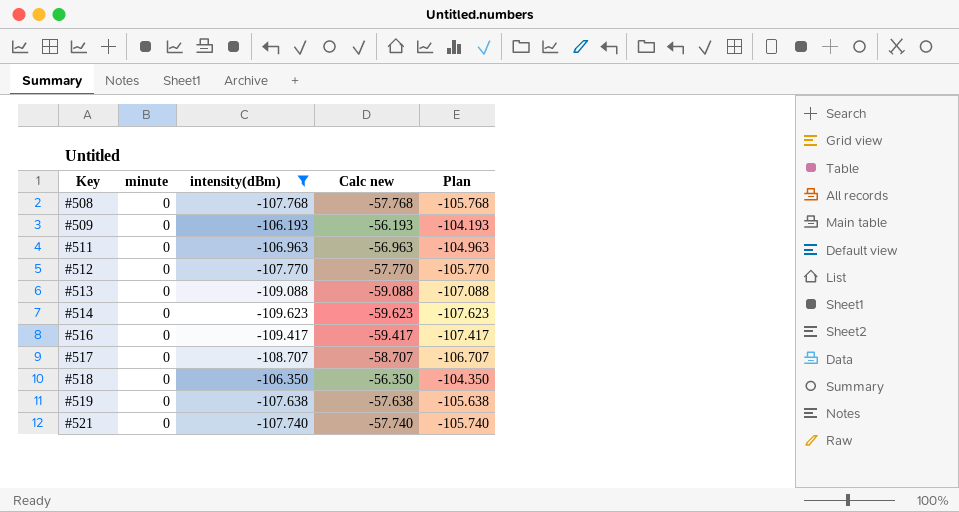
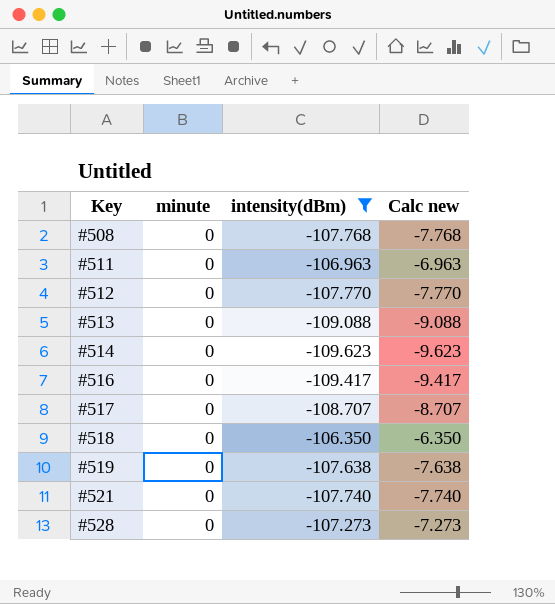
column Plan | formula: [intensity(dBm)] + 2 -> none
column Calc new | formula: [intensity(dBm)] + 50 -> [intensity(dBm)] + 100
row #509: 0 | -106.193 | -56.193 | -104.193 -> none
row #528: none -> 0 | -107.273 | -7.273

